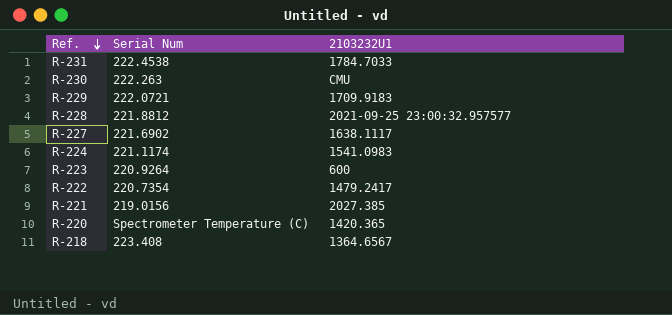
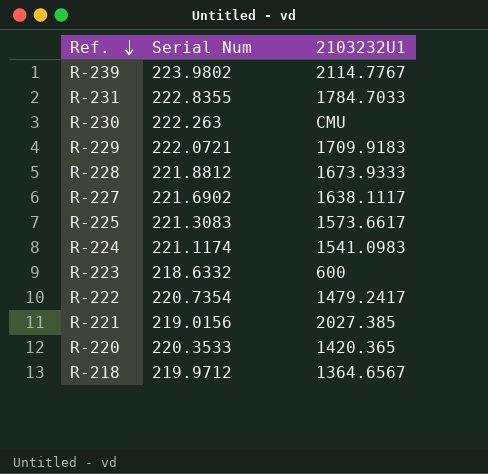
row R-239: none -> 223.9802 | 2114.7767
R-231 | Serial Num: 222.4538 -> 222.8355
R-228 | 2103232U1: 2021-09-25 23:00:32.957577 -> 1673.9333
row R-225: none -> 221.3083 | 1573.6617
R-223 | Serial Num: 220.9264 -> 218.6332
R-220 | Serial Num: Spectrometer Temperature (C) -> 220.3533
R-218 | Serial Num: 223.408 -> 219.9712

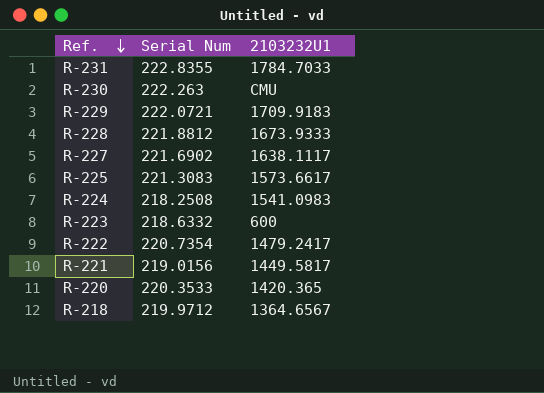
row R-239: 223.9802 | 2114.7767 -> none
R-224 | Serial Num: 221.1174 -> 218.2508
R-221 | 2103232U1: 2027.385 -> 1449.5817

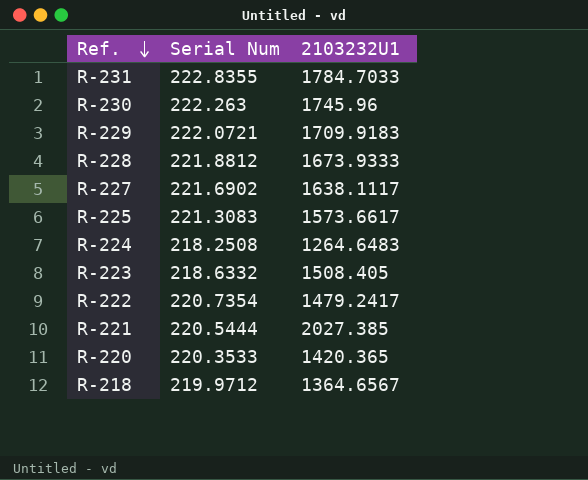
R-230 | 2103232U1: CMU -> 1745.96
R-224 | 2103232U1: 1541.0983 -> 1264.6483
R-223 | 2103232U1: 600 -> 1508.405
R-221 | Serial Num: 219.0156 -> 220.5444
R-221 | 2103232U1: 1449.5817 -> 2027.385

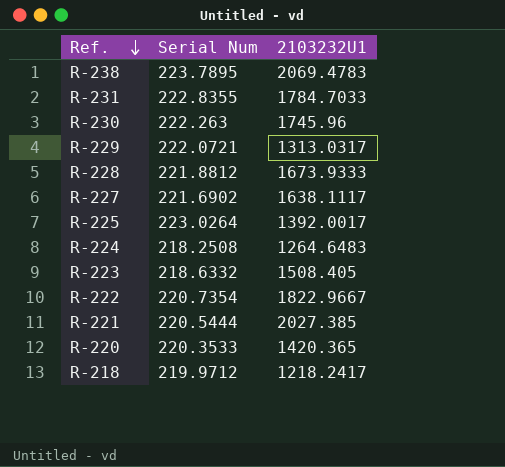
row R-238: none -> 223.7895 | 2069.4783
R-229 | 2103232U1: 1709.9183 -> 1313.0317
R-225 | Serial Num: 221.3083 -> 223.0264
R-225 | 2103232U1: 1573.6617 -> 1392.0017
R-222 | 2103232U1: 1479.2417 -> 1822.9667
R-218 | 2103232U1: 1364.6567 -> 1218.2417

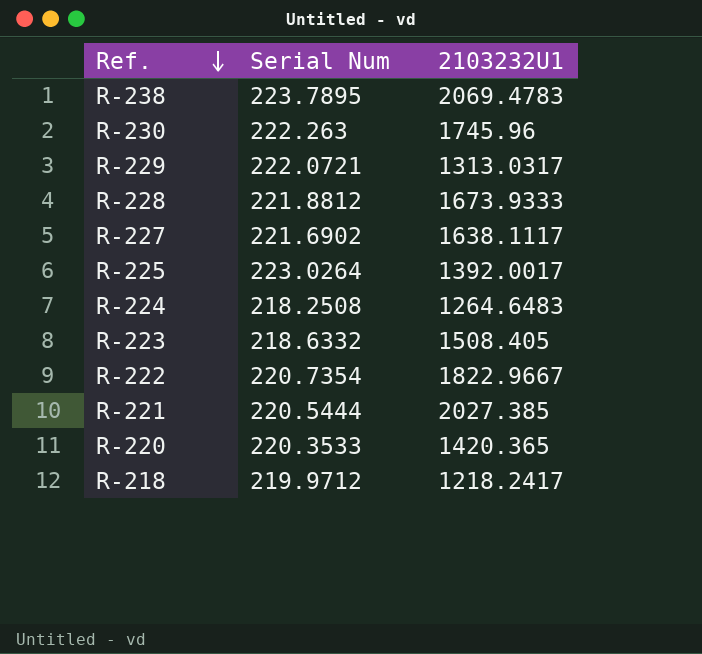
row R-231: 222.8355 | 1784.7033 -> none

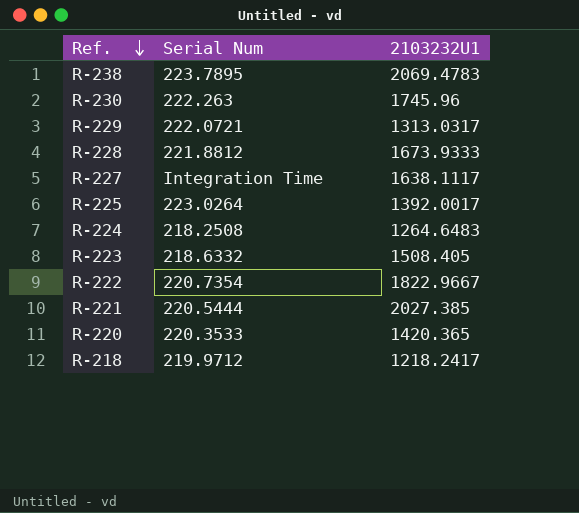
R-227 | Serial Num: 221.6902 -> Integration Time

